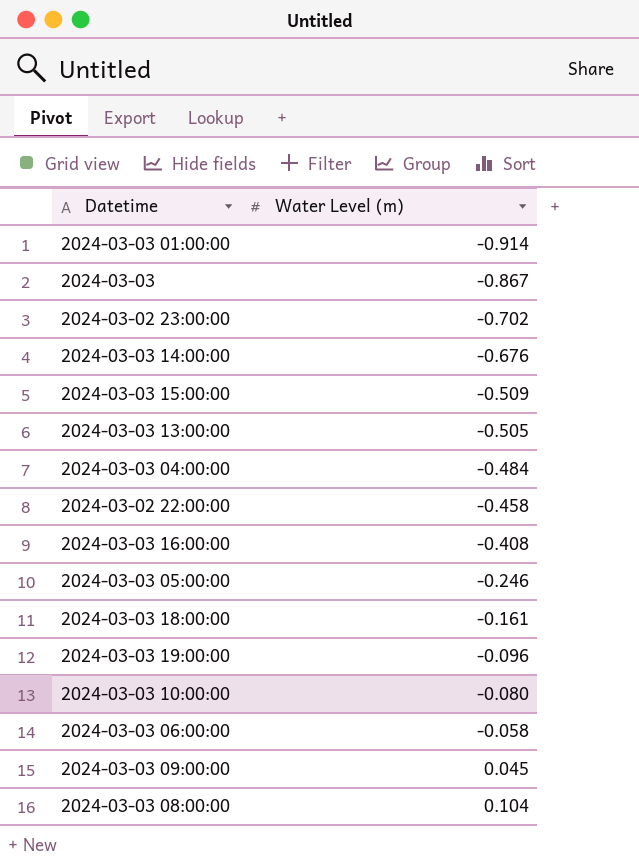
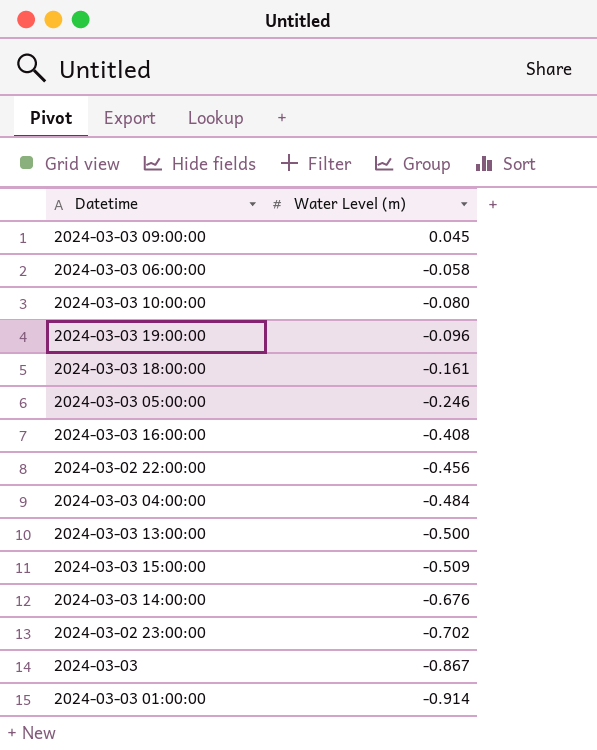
row order: Water Level (m) ascending -> Water Level (m) descending
row 2024-03-03 08:00:00: 0.104 -> none
2024-03-02 22:00:00 | Water Level (m): -0.458 -> -0.456
2024-03-03 13:00:00 | Water Level (m): -0.505 -> -0.500

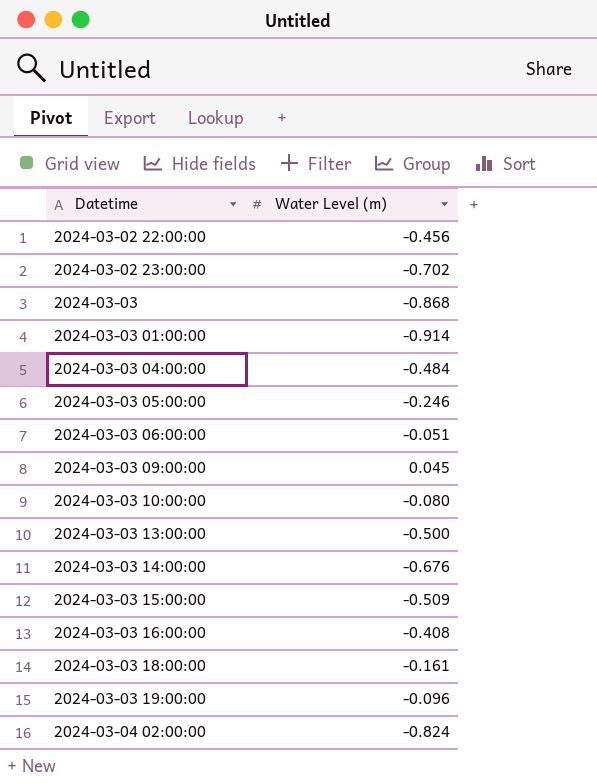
row order: Water Level (m) descending -> Datetime ascending
2024-03-03 | Water Level (m): -0.867 -> -0.868
2024-03-03 06:00:00 | Water Level (m): -0.058 -> -0.051
row 2024-03-04 02:00:00: none -> -0.824

